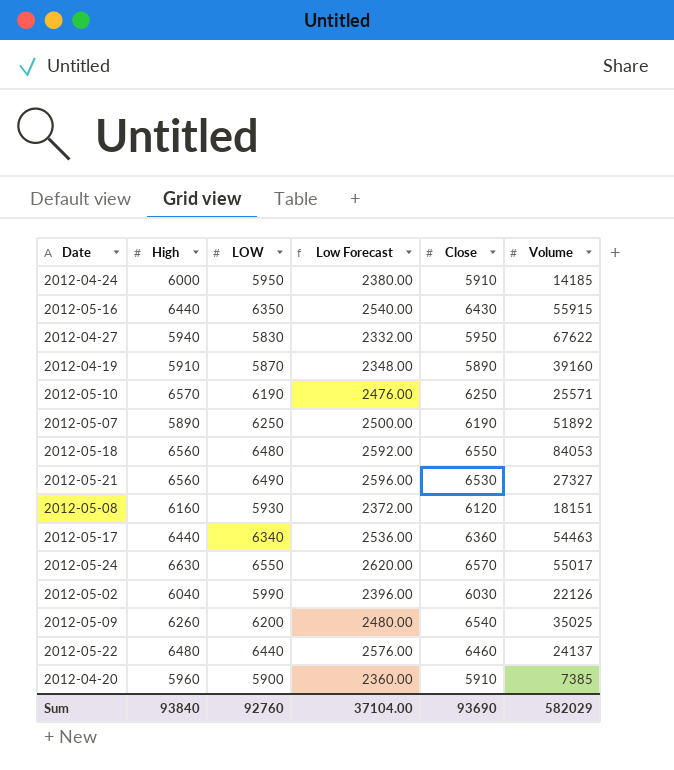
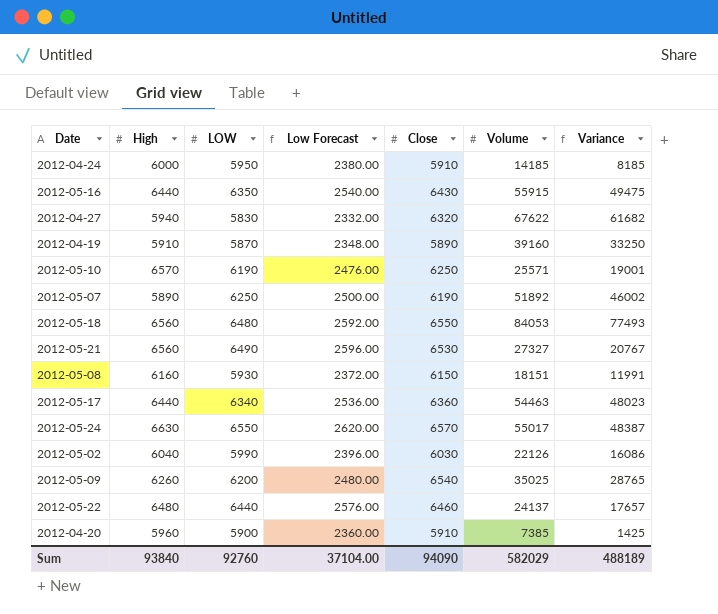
column Variance | formula: none -> [Volume] - [High]
2012-04-27 | Close: 5950 -> 6320
2012-05-08 | Close: 6120 -> 6150
Sum | Close: 93690 -> 94090

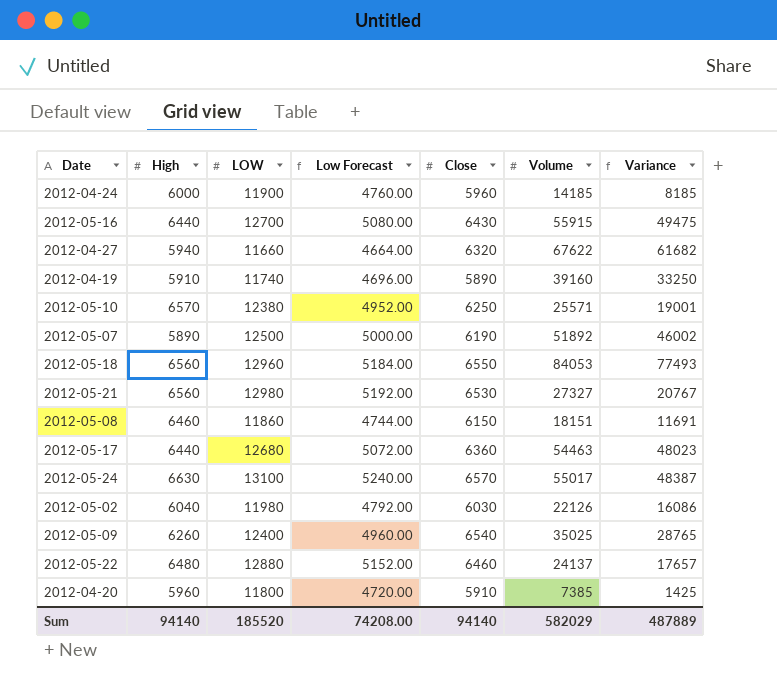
2012-04-24 | LOW: 5950 -> 11900
2012-04-24 | Low Forecast: 2380.00 -> 4760.00
2012-04-24 | Close: 5910 -> 5960
2012-05-16 | LOW: 6350 -> 12700
2012-05-16 | Low Forecast: 2540.00 -> 5080.00
2012-04-27 | LOW: 5830 -> 11660
2012-04-27 | Low Forecast: 2332.00 -> 4664.00
2012-04-19 | LOW: 5870 -> 11740
2012-04-19 | Low Forecast: 2348.00 -> 4696.00
2012-05-10 | LOW: 6190 -> 12380
2012-05-10 | Low Forecast: 2476.00 -> 4952.00
2012-05-07 | LOW: 6250 -> 12500
2012-05-07 | Low Forecast: 2500.00 -> 5000.00
2012-05-18 | LOW: 6480 -> 12960
2012-05-18 | Low Forecast: 2592.00 -> 5184.00
2012-05-21 | LOW: 6490 -> 12980
2012-05-21 | Low Forecast: 2596.00 -> 5192.00
2012-05-08 | High: 6160 -> 6460
2012-05-08 | LOW: 5930 -> 11860
2012-05-08 | Low Forecast: 2372.00 -> 4744.00
2012-05-08 | Variance: 11991 -> 11691
2012-05-17 | LOW: 6340 -> 12680
2012-05-17 | Low Forecast: 2536.00 -> 5072.00
2012-05-24 | LOW: 6550 -> 13100
2012-05-24 | Low Forecast: 2620.00 -> 5240.00
2012-05-02 | LOW: 5990 -> 11980
2012-05-02 | Low Forecast: 2396.00 -> 4792.00
2012-05-09 | LOW: 6200 -> 12400
2012-05-09 | Low Forecast: 2480.00 -> 4960.00
2012-05-22 | LOW: 6440 -> 12880
2012-05-22 | Low Forecast: 2576.00 -> 5152.00
2012-04-20 | LOW: 5900 -> 11800
2012-04-20 | Low Forecast: 2360.00 -> 4720.00
Sum | High: 93840 -> 94140
Sum | LOW: 92760 -> 185520
Sum | Low Forecast: 37104.00 -> 74208.00
Sum | Close: 94090 -> 94140
Sum | Variance: 488189 -> 487889

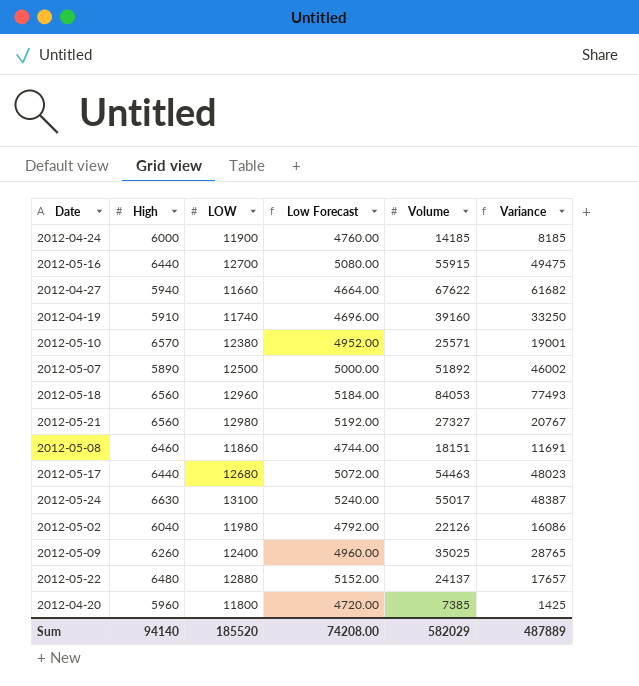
column Close | position: 5 -> none

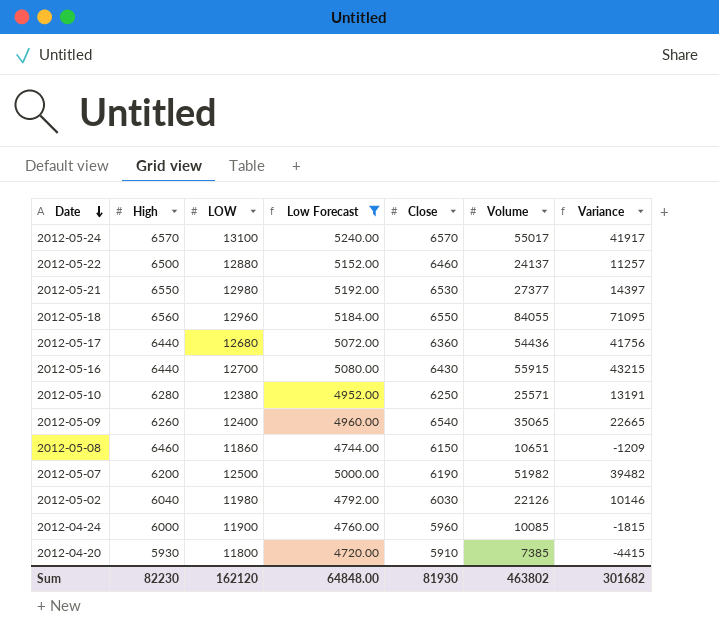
filter: none -> Low Forecast >= 4720.00
row order: none -> Date descending
column Close | position: none -> 5
column Variance | formula: [Volume] - [High] -> [Volume] - [LOW]
2012-05-24 | High: 6630 -> 6570
2012-05-22 | High: 6480 -> 6500
2012-05-21 | High: 6560 -> 6550
2012-05-21 | Volume: 27327 -> 27377
2012-05-18 | Volume: 84053 -> 84055
2012-05-17 | Volume: 54463 -> 54436
2012-05-10 | High: 6570 -> 6280
2012-05-09 | Volume: 35025 -> 35065
2012-05-08 | Volume: 18151 -> 10651
2012-05-07 | High: 5890 -> 6200
2012-05-07 | Volume: 51892 -> 51982
2012-04-24 | Volume: 14185 -> 10085
2012-04-20 | High: 5960 -> 5930
Sum | High: 94140 -> 82230
Sum | LOW: 185520 -> 162120
Sum | Low Forecast: 74208.00 -> 64848.00
Sum | Volume: 582029 -> 463802
Sum | Variance: 487889 -> 301682

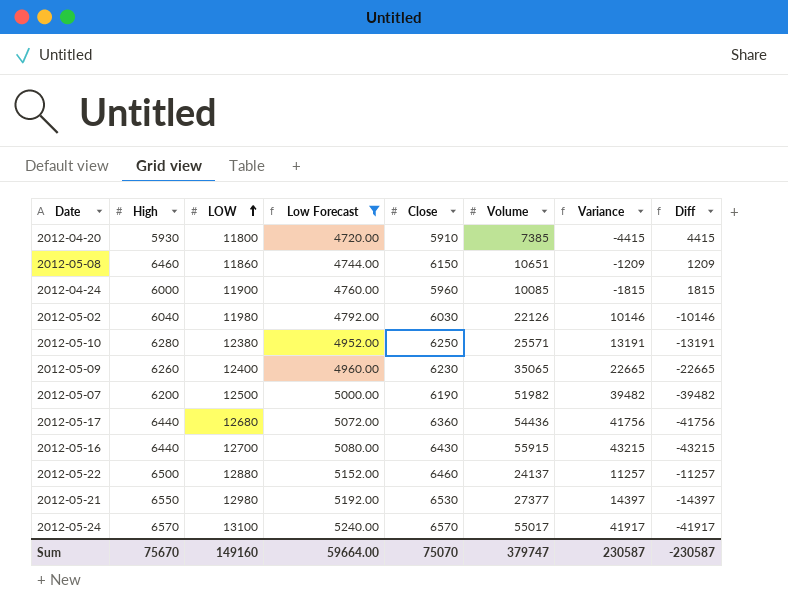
row order: Date descending -> LOW ascending
column Diff | formula: none -> [LOW] - [Volume]
row 2012-05-18: 6560 | 12960 | 5184.00 | 6550 | 84055 | 71095 -> none
2012-05-09 | Close: 6540 -> 6230
Sum | High: 82230 -> 75670
Sum | LOW: 162120 -> 149160
Sum | Low Forecast: 64848.00 -> 59664.00
Sum | Close: 81930 -> 75070
Sum | Volume: 463802 -> 379747
Sum | Variance: 301682 -> 230587

